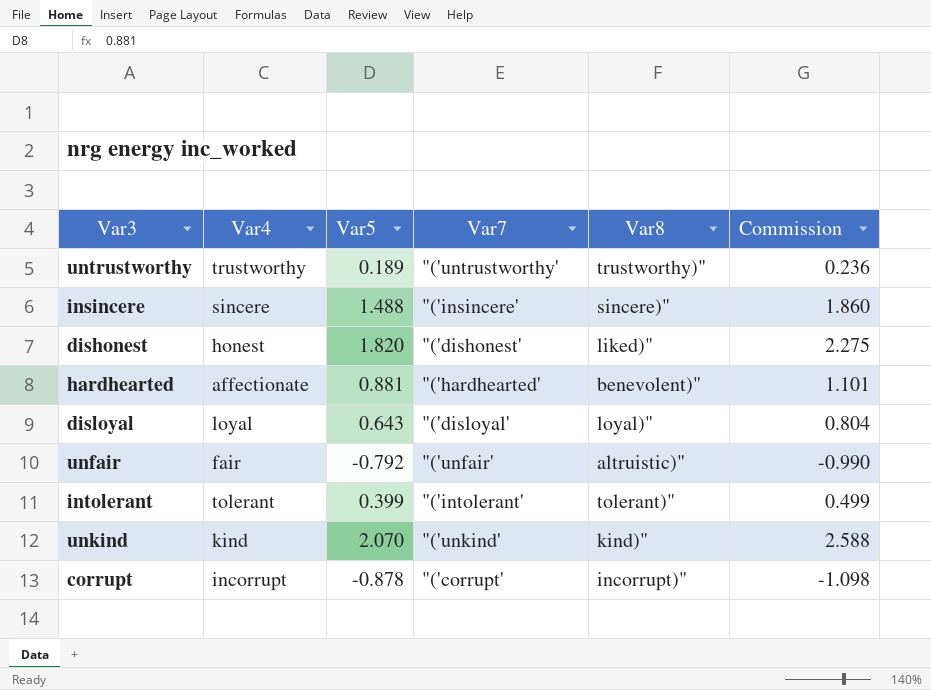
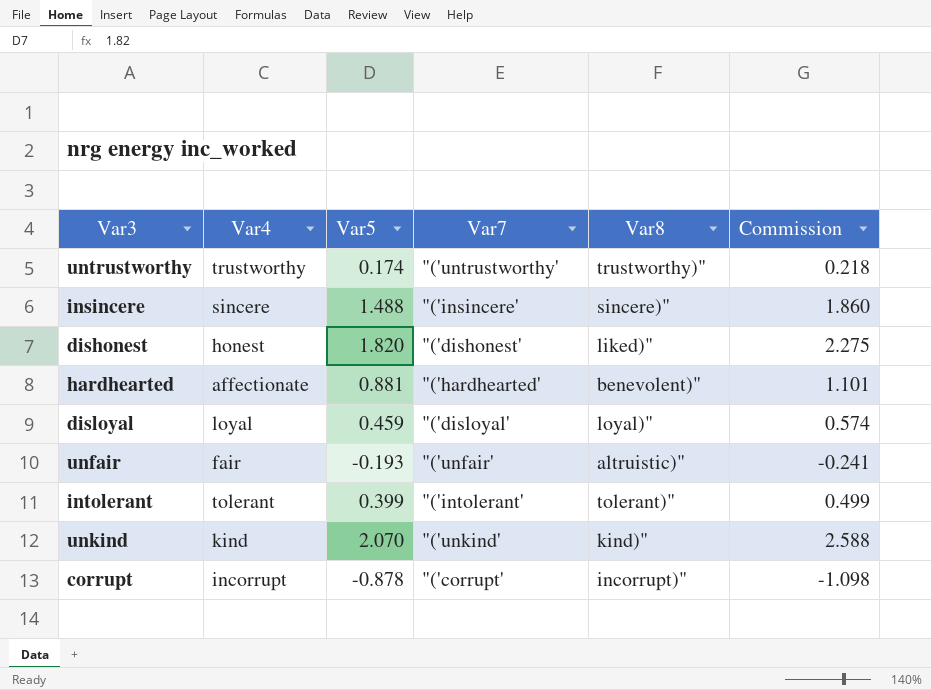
untrustworthy | Var5: 0.189 -> 0.174
untrustworthy | Commission: 0.236 -> 0.218
disloyal | Var5: 0.643 -> 0.459
disloyal | Commission: 0.804 -> 0.574
unfair | Var5: -0.792 -> -0.193
unfair | Commission: -0.990 -> -0.241

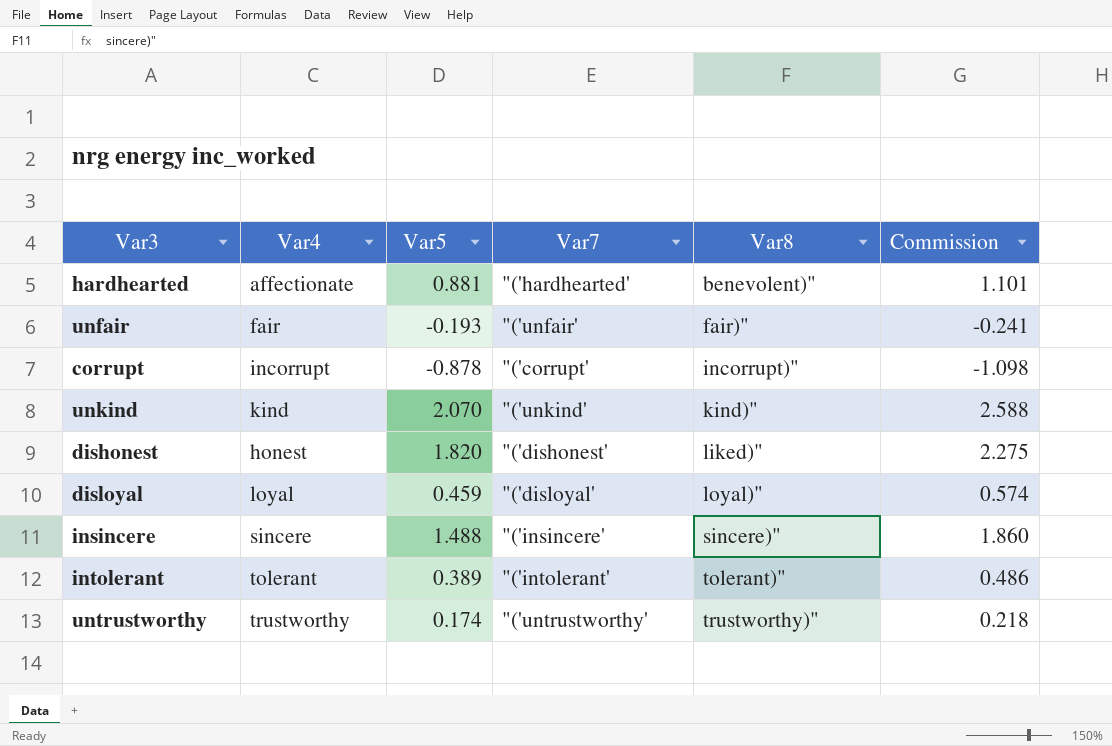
row order: none -> Var8 ascending
unfair | Var8: altruistic)" -> fair)"
intolerant | Var5: 0.399 -> 0.389
intolerant | Commission: 0.499 -> 0.486

